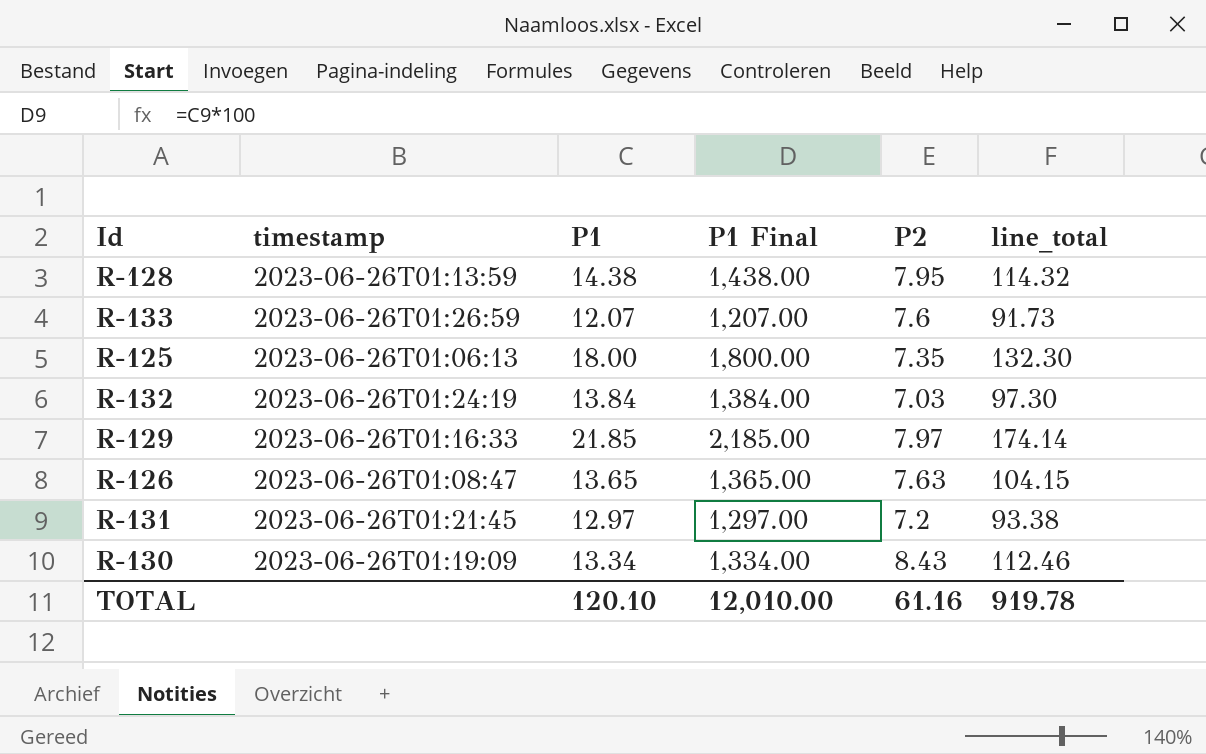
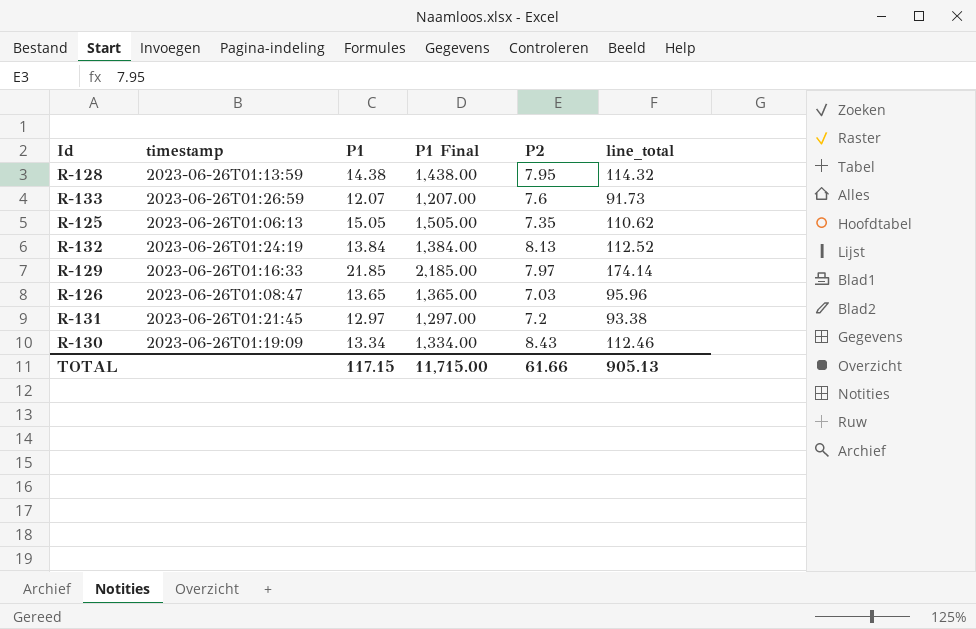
R-125 | P1: 18.00 -> 15.05
R-125 | P1 Final: 1,800.00 -> 1,505.00
R-125 | line_total: 132.30 -> 110.62
R-132 | P2: 7.03 -> 8.13
R-132 | line_total: 97.30 -> 112.52
R-126 | P2: 7.63 -> 7.03
R-126 | line_total: 104.15 -> 95.96
TOTAL | P1: 120.10 -> 117.15
TOTAL | P1 Final: 12,010.00 -> 11,715.00
TOTAL | P2: 61.16 -> 61.66
TOTAL | line_total: 919.78 -> 905.13

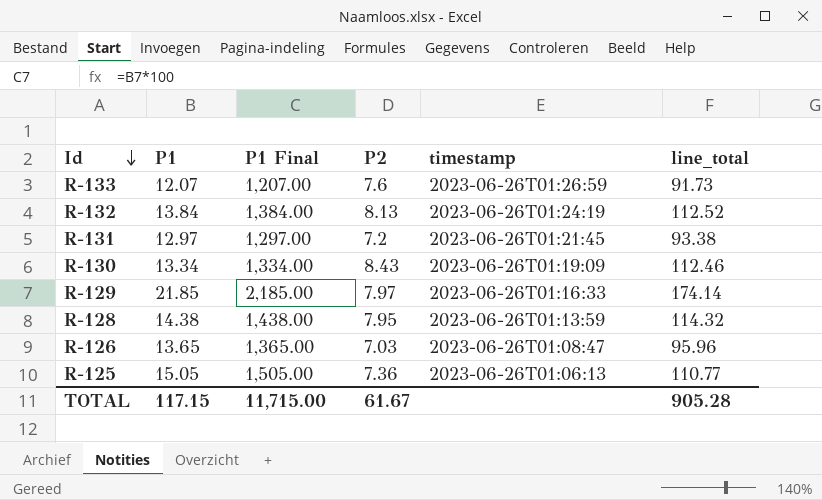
row order: none -> Id descending
column timestamp | position: 2 -> 5
R-125 | P2: 7.35 -> 7.36
R-125 | line_total: 110.62 -> 110.77
TOTAL | P2: 61.66 -> 61.67
TOTAL | line_total: 905.13 -> 905.28

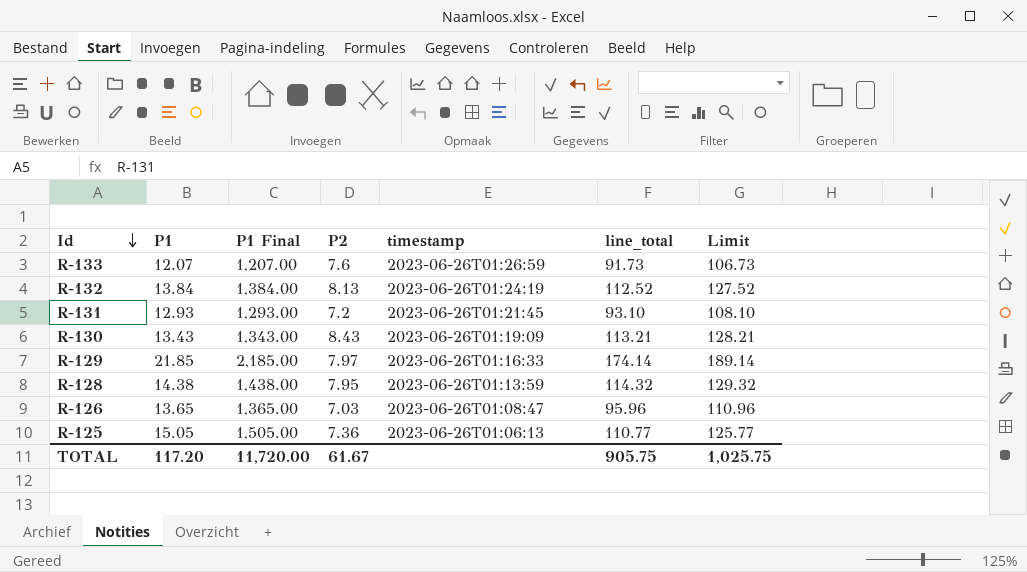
column Limit | formula: none -> [line_total] + 15
R-131 | P1: 12.97 -> 12.93
R-131 | P1 Final: 1,297.00 -> 1,293.00
R-131 | line_total: 93.38 -> 93.10
R-130 | P1: 13.34 -> 13.43
R-130 | P1 Final: 1,334.00 -> 1,343.00
R-130 | line_total: 112.46 -> 113.21
TOTAL | P1: 117.15 -> 117.20
TOTAL | P1 Final: 11,715.00 -> 11,720.00
TOTAL | line_total: 905.28 -> 905.75

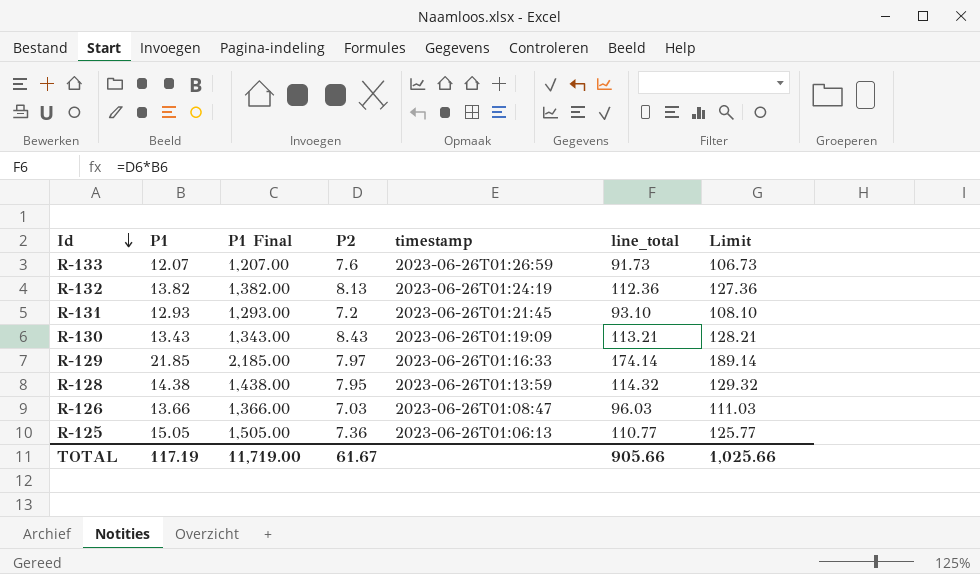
R-132 | P1: 13.84 -> 13.82
R-132 | P1 Final: 1,384.00 -> 1,382.00
R-132 | line_total: 112.52 -> 112.36
R-132 | Limit: 127.52 -> 127.36
R-126 | P1: 13.65 -> 13.66
R-126 | P1 Final: 1,365.00 -> 1,366.00
R-126 | line_total: 95.96 -> 96.03
R-126 | Limit: 110.96 -> 111.03
TOTAL | P1: 117.20 -> 117.19
TOTAL | P1 Final: 11,720.00 -> 11,719.00
TOTAL | line_total: 905.75 -> 905.66
TOTAL | Limit: 1,025.75 -> 1,025.66

